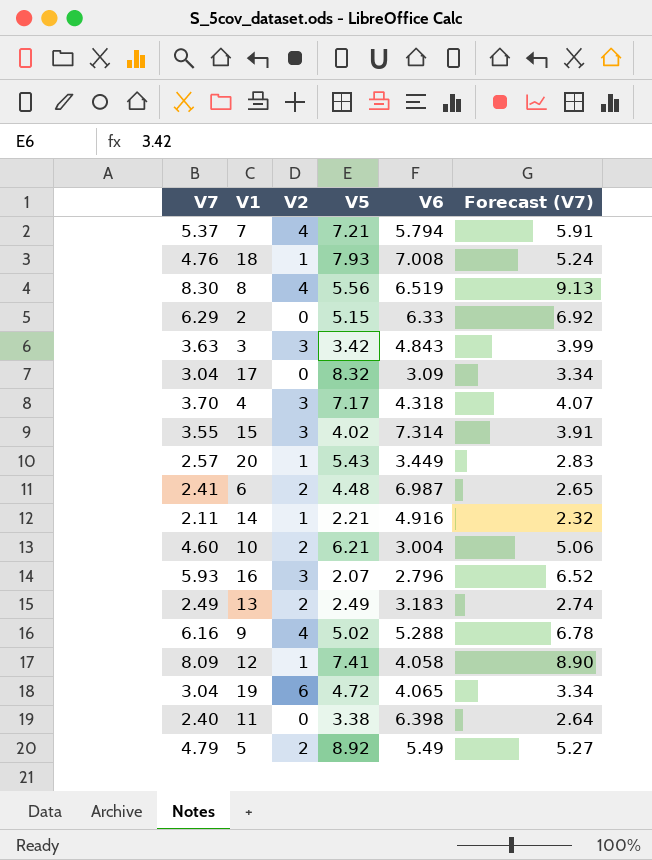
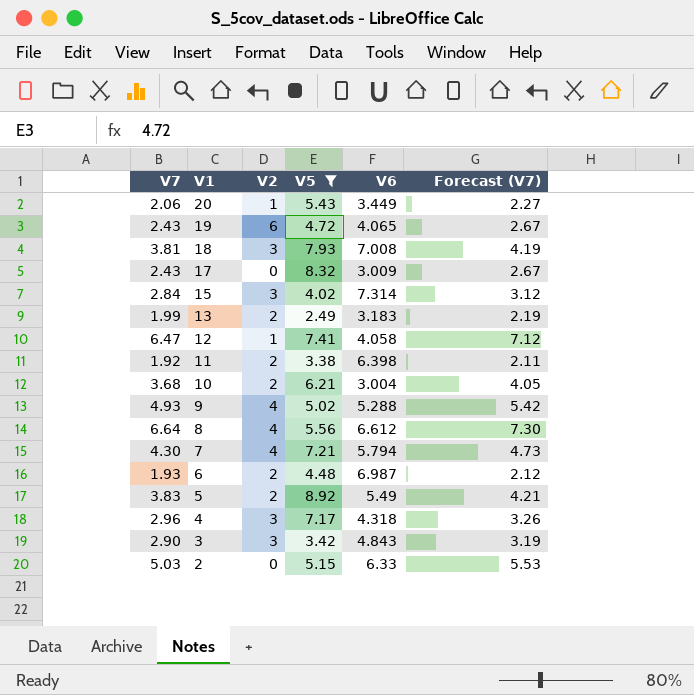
filter: none -> V5 >= 2.49
row order: none -> V1 descending
20 | V7: 2.57 -> 2.06
20 | Forecast (V7): 2.83 -> 2.27
19 | V7: 3.04 -> 2.43
19 | Forecast (V7): 3.34 -> 2.67
18 | V7: 4.76 -> 3.81
18 | V2: 1 -> 3
18 | Forecast (V7): 5.24 -> 4.19
17 | V7: 3.04 -> 2.43
17 | V6: 3.09 -> 3.009
17 | Forecast (V7): 3.34 -> 2.67
15 | V7: 3.55 -> 2.84
15 | Forecast (V7): 3.91 -> 3.12
13 | V7: 2.49 -> 1.99
13 | Forecast (V7): 2.74 -> 2.19
12 | V7: 8.09 -> 6.47
12 | Forecast (V7): 8.90 -> 7.12
11 | V7: 2.40 -> 1.92
11 | V2: 0 -> 2
11 | Forecast (V7): 2.64 -> 2.11
10 | V7: 4.60 -> 3.68
10 | Forecast (V7): 5.06 -> 4.05
9 | V7: 6.16 -> 4.93
9 | Forecast (V7): 6.78 -> 5.42
8 | V7: 8.30 -> 6.64
8 | V6: 6.519 -> 6.612
8 | Forecast (V7): 9.13 -> 7.30
7 | V7: 5.37 -> 4.30
7 | Forecast (V7): 5.91 -> 4.73
6 | V7: 2.41 -> 1.93
6 | Forecast (V7): 2.65 -> 2.12
5 | V7: 4.79 -> 3.83
5 | Forecast (V7): 5.27 -> 4.21
4 | V7: 3.70 -> 2.96
4 | Forecast (V7): 4.07 -> 3.26
3 | V7: 3.63 -> 2.90
3 | Forecast (V7): 3.99 -> 3.19
2 | V7: 6.29 -> 5.03
2 | Forecast (V7): 6.92 -> 5.53

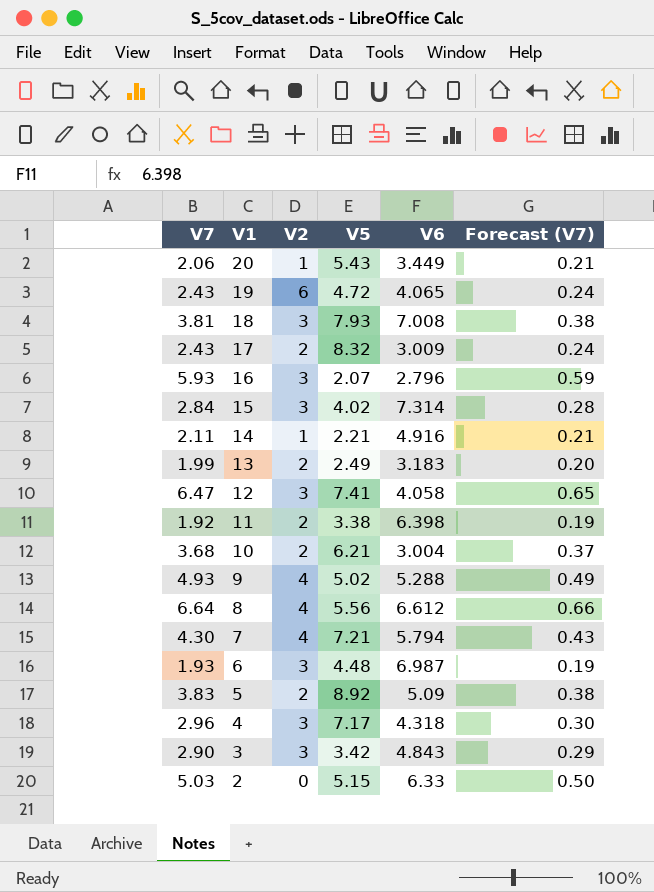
filter: V5 >= 2.49 -> none
column Forecast (V7) | formula: [V7] * 1.1 -> [V7] * 0.1
17 | V2: 0 -> 2
12 | V2: 1 -> 3
6 | V2: 2 -> 3
5 | V6: 5.49 -> 5.09

